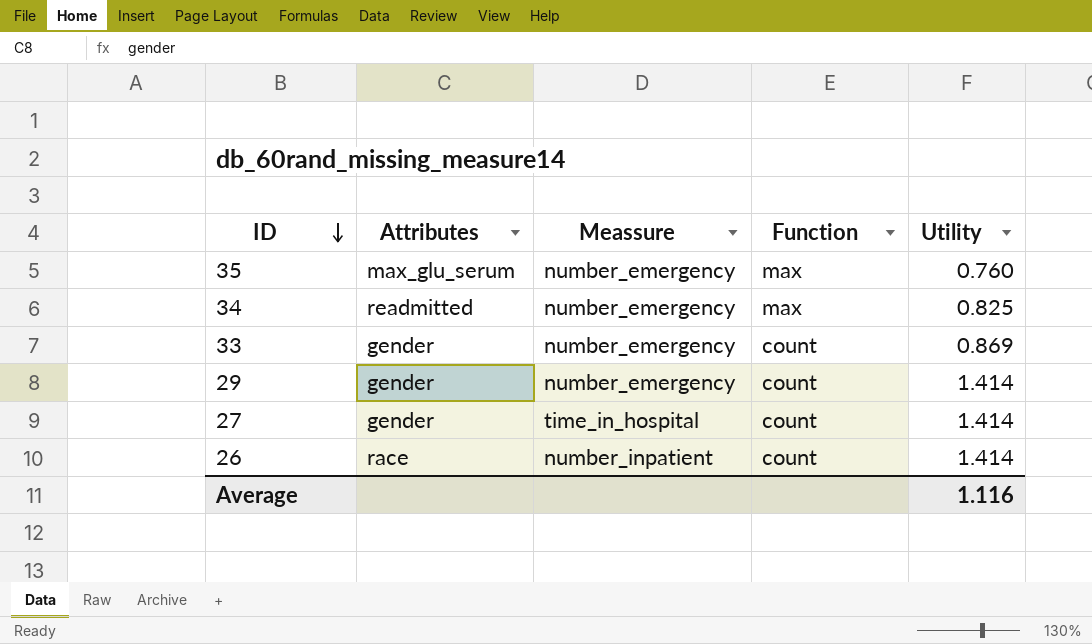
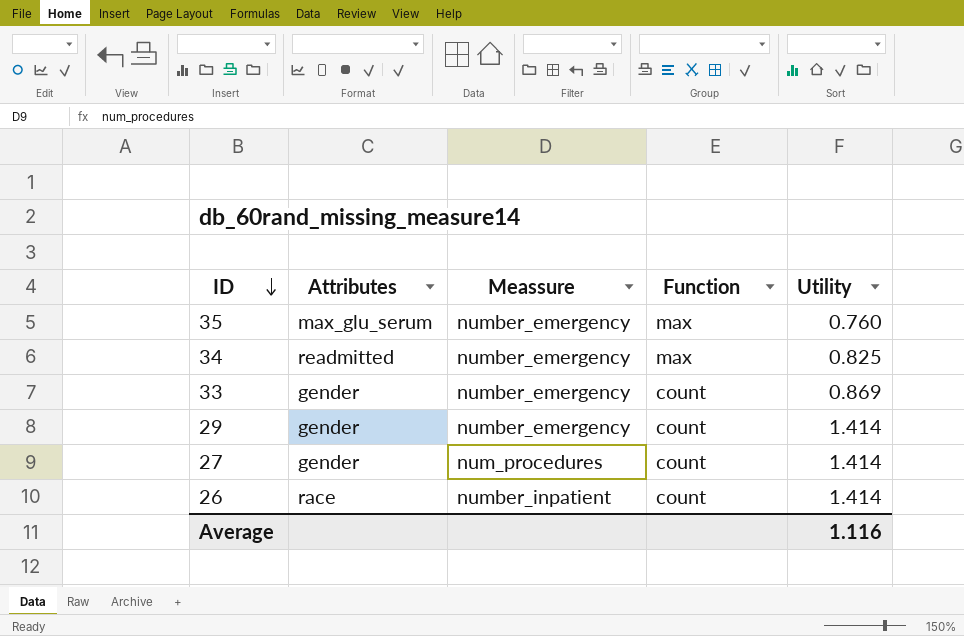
27 | Meassure: time_in_hospital -> num_procedures

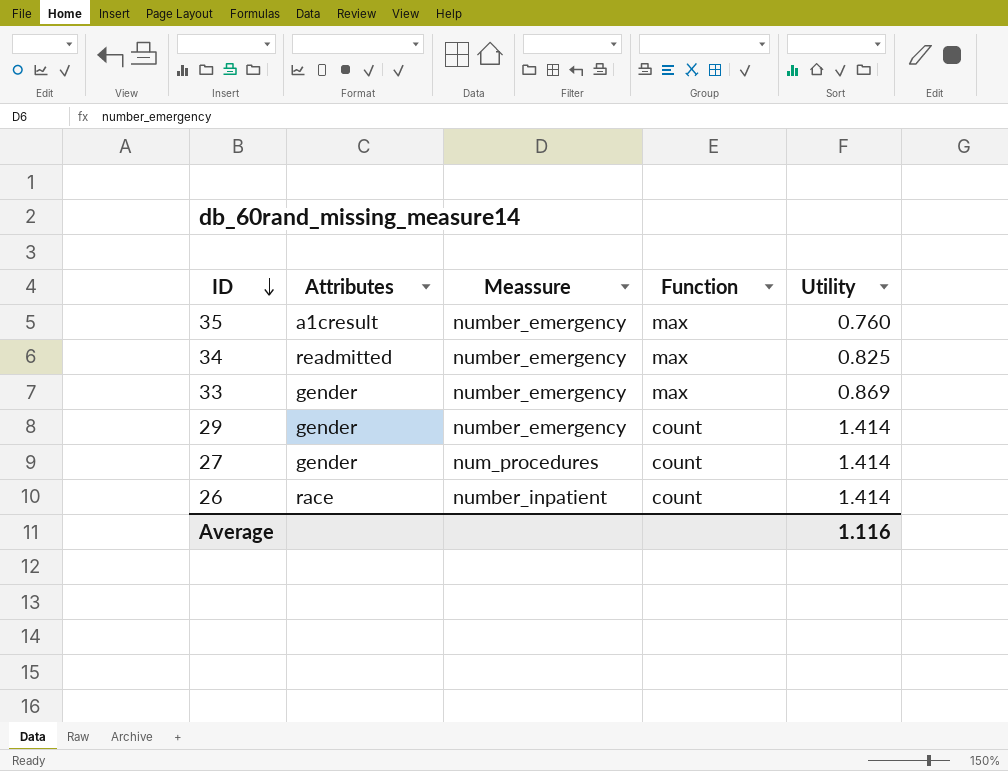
35 | Attributes: max_glu_serum -> a1cresult
33 | Function: count -> max

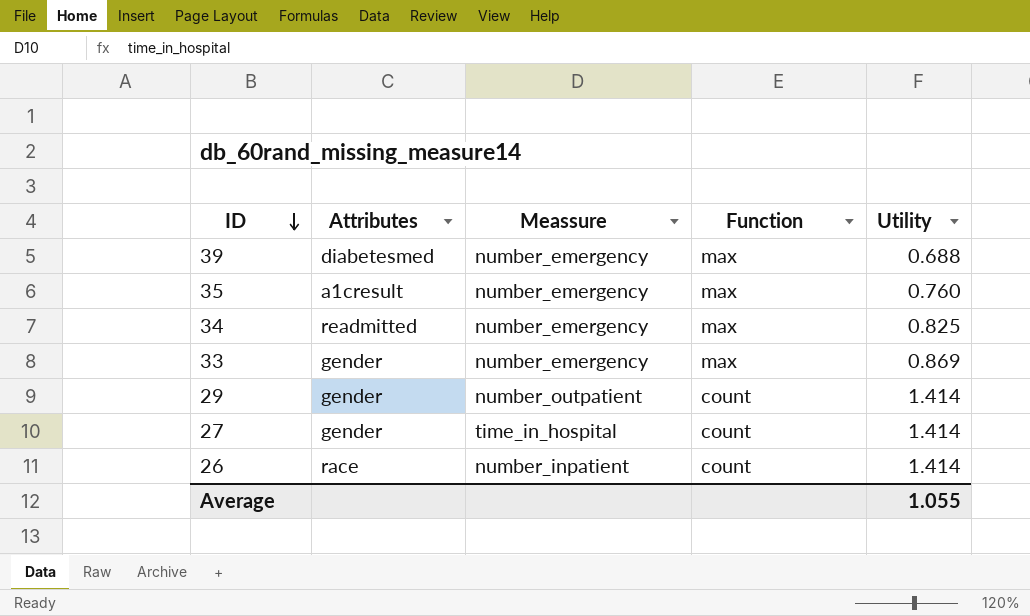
row 39: none -> diabetesmed | number_emergency | max | 0.688
29 | Meassure: number_emergency -> number_outpatient
27 | Meassure: num_procedures -> time_in_hospital
Average | Utility: 1.116 -> 1.055

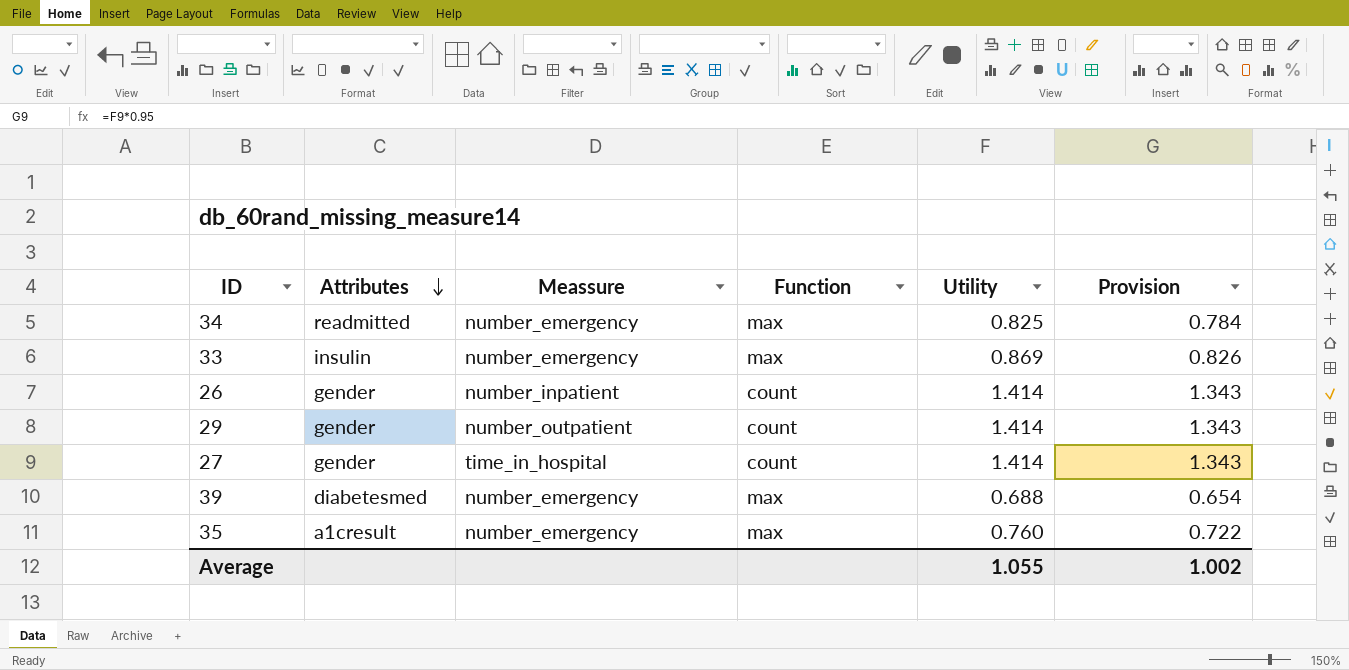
row order: ID descending -> Attributes descending
column Provision | formula: none -> [Utility] * 0.95
33 | Attributes: gender -> insulin
26 | Attributes: race -> gender

